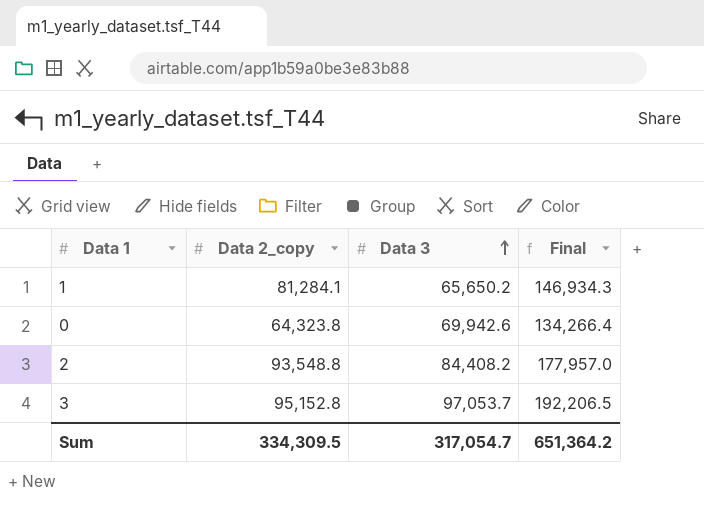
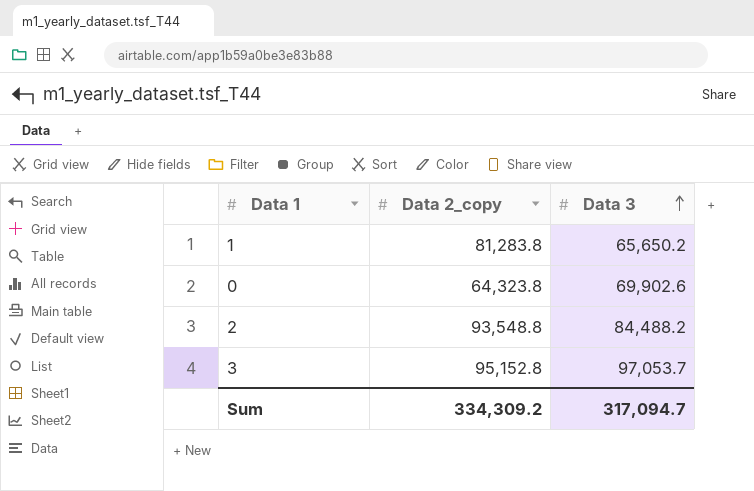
column Final | formula: [Data 2_copy] + [Data 3] -> none
1 | Data 2_copy: 81,284.1 -> 81,283.8
0 | Data 3: 69,942.6 -> 69,902.6
2 | Data 3: 84,408.2 -> 84,488.2
Sum | Data 2_copy: 334,309.5 -> 334,309.2
Sum | Data 3: 317,054.7 -> 317,094.7

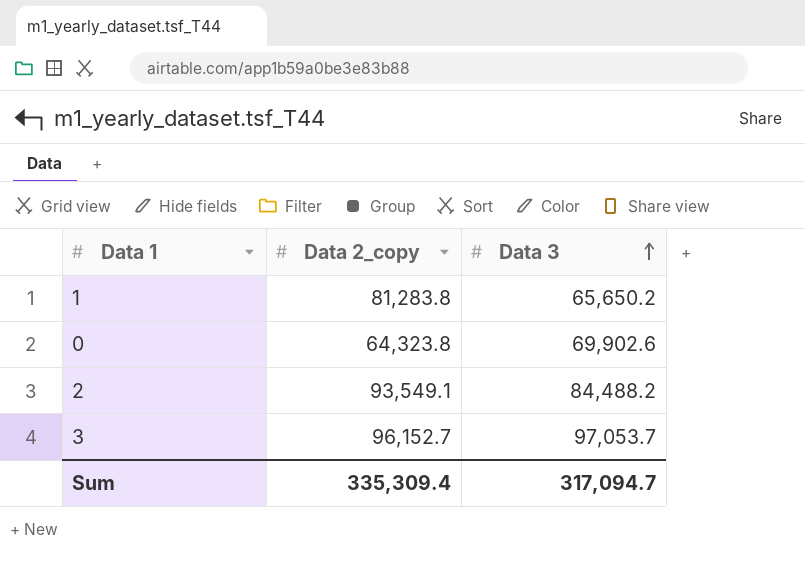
2 | Data 2_copy: 93,548.8 -> 93,549.1
3 | Data 2_copy: 95,152.8 -> 96,152.7
Sum | Data 2_copy: 334,309.2 -> 335,309.4

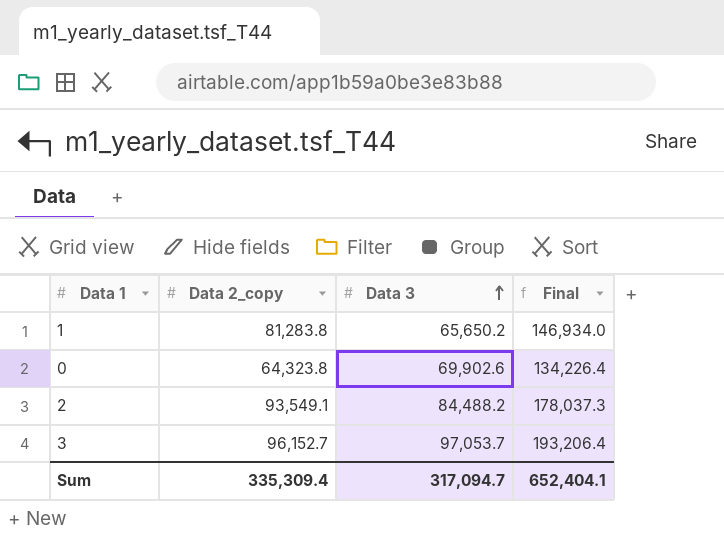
column Final | formula: none -> [Data 2_copy] + [Data 3]

